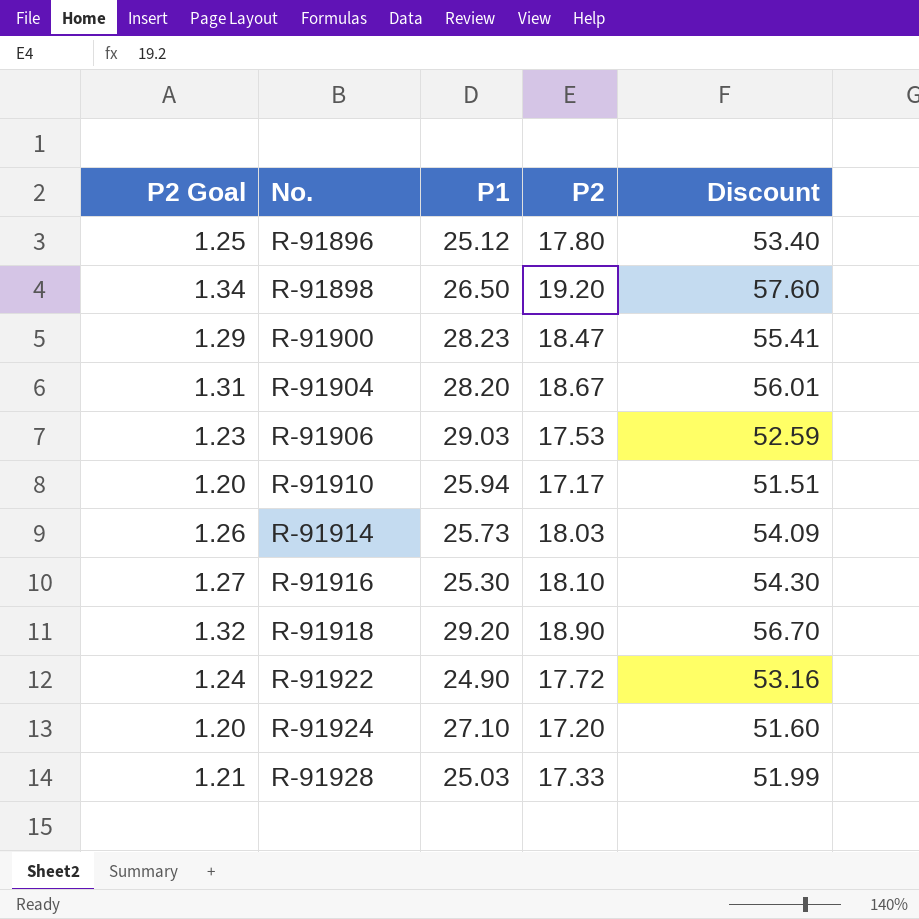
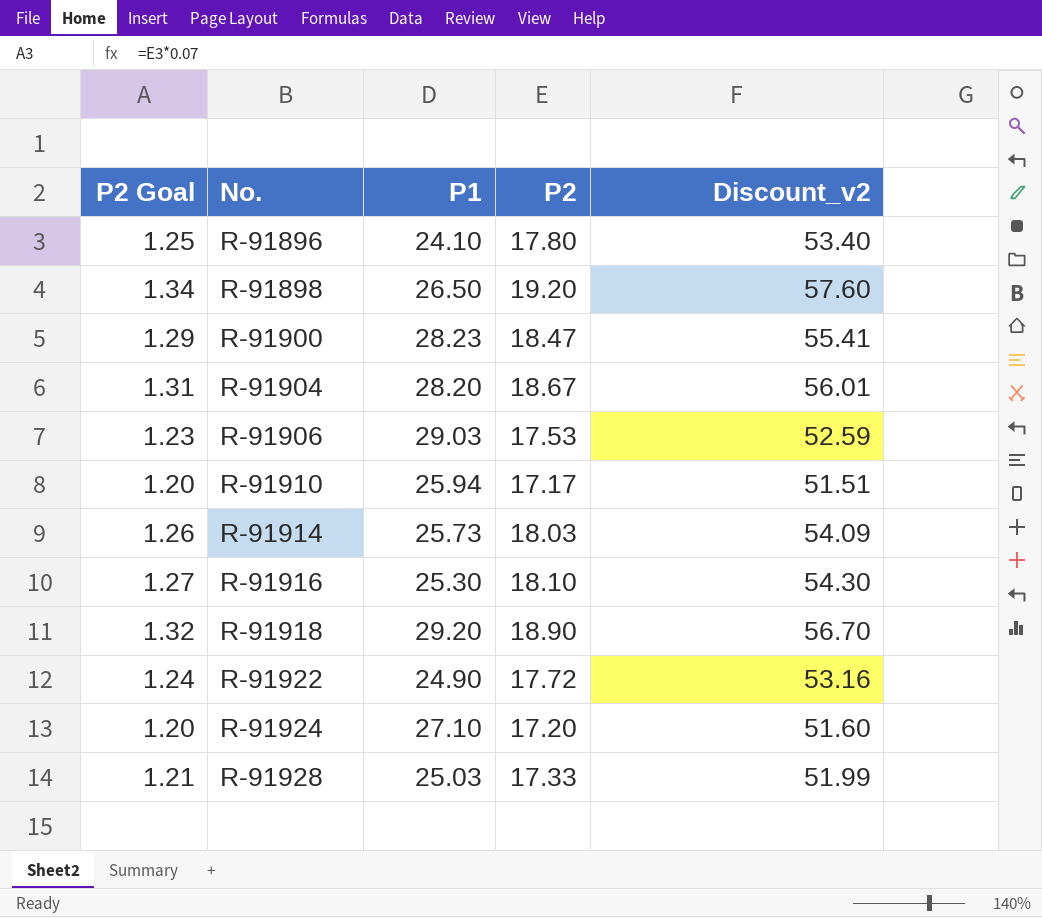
column name: Discount -> Discount_v2
R-91896 | P1: 25.12 -> 24.10

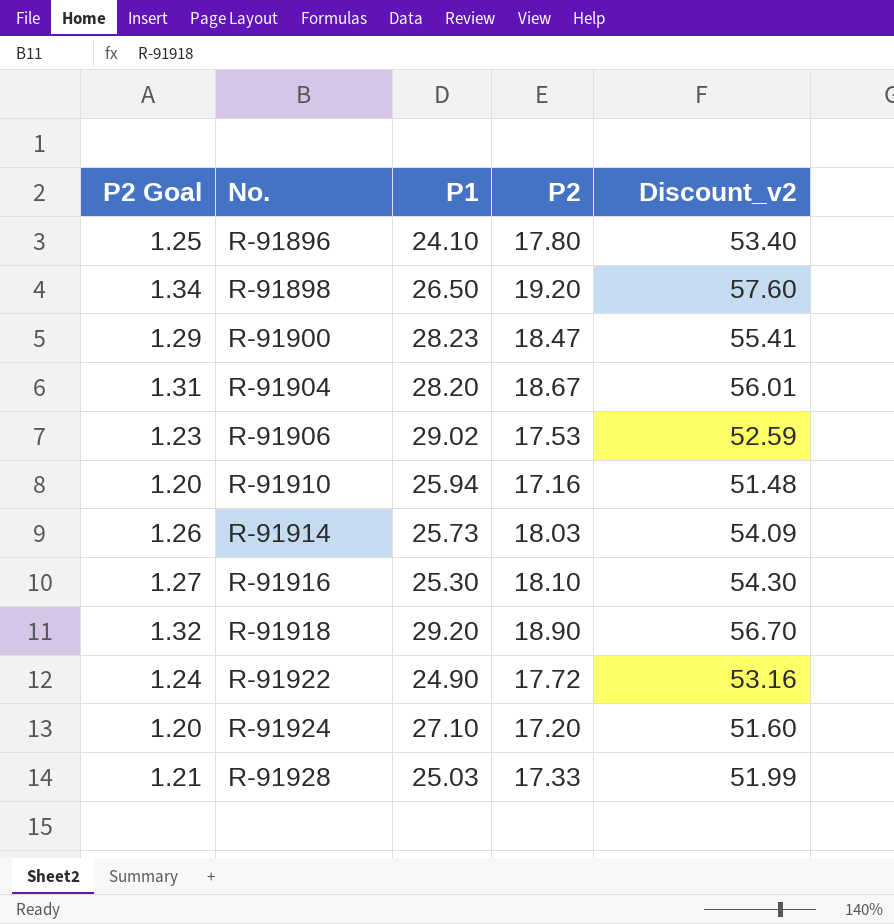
R-91906 | P1: 29.03 -> 29.02
R-91910 | P2: 17.17 -> 17.16
R-91910 | Discount_v2: 51.51 -> 51.48

